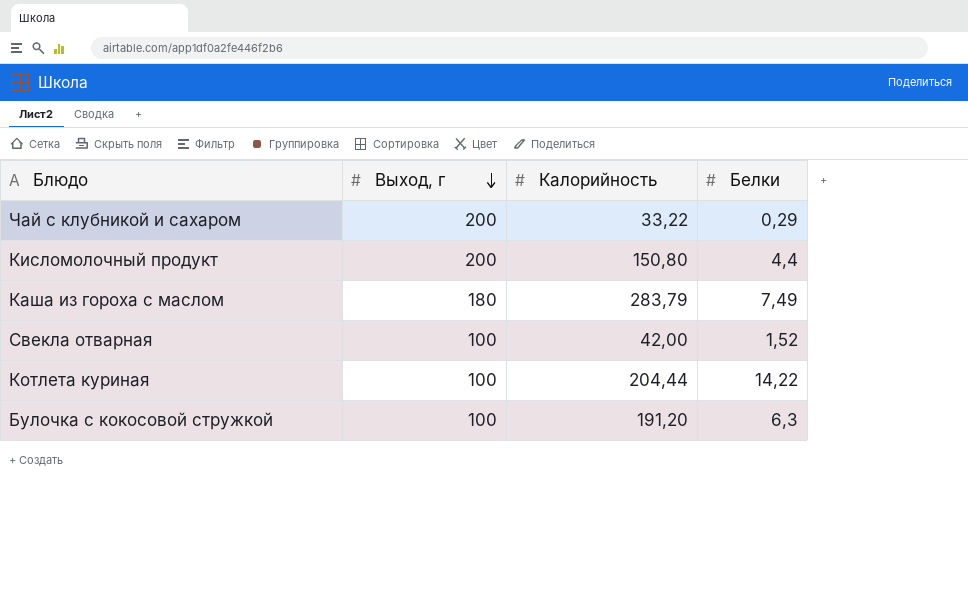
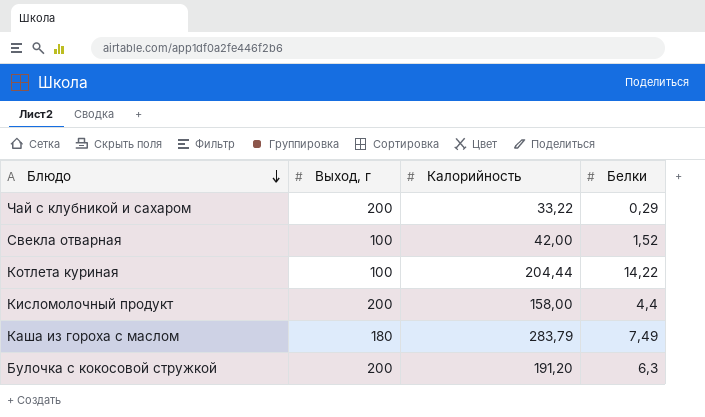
row order: Выход, г descending -> Блюдо descending
Кисломолочный продукт | Калорийность: 150,80 -> 158,00
Булочка с кокосовой стружкой | Выход, г: 100 -> 200

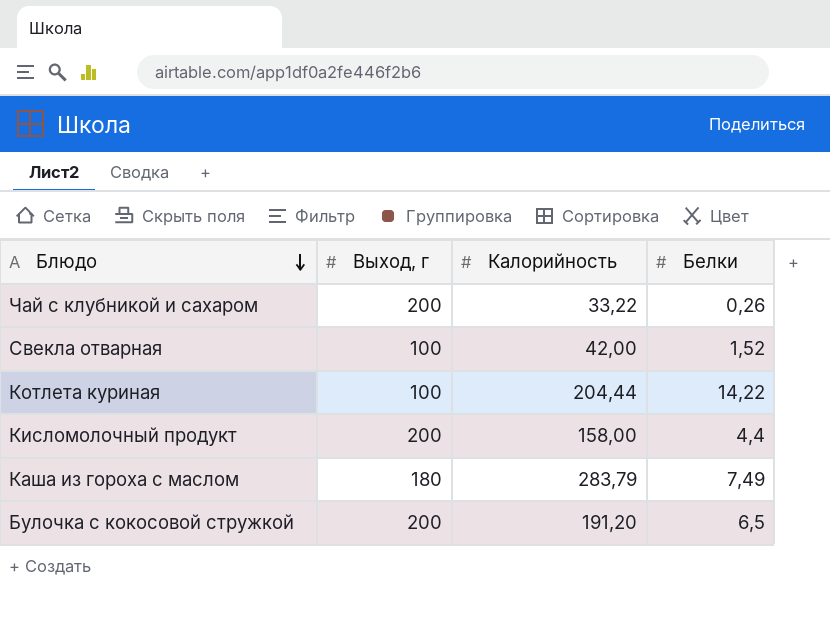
Чай с клубникой и сахаром | Белки: 0,29 -> 0,26
Булочка с кокосовой стружкой | Белки: 6,3 -> 6,5

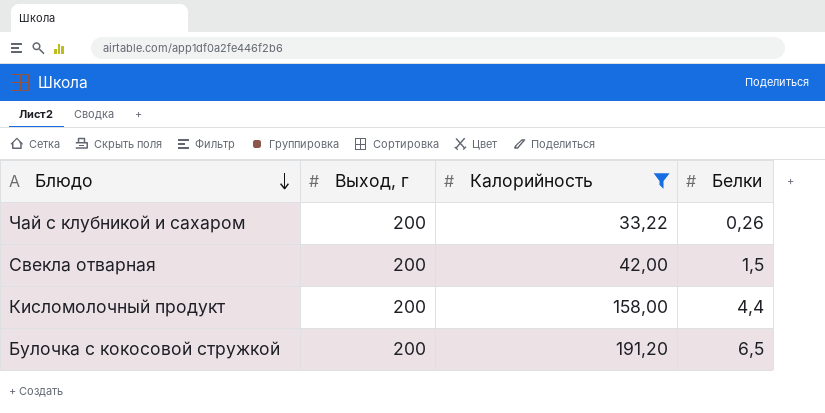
filter: none -> Калорийность <= 191,20
Свекла отварная | Выход, г: 100 -> 200
Свекла отварная | Белки: 1,52 -> 1,5

